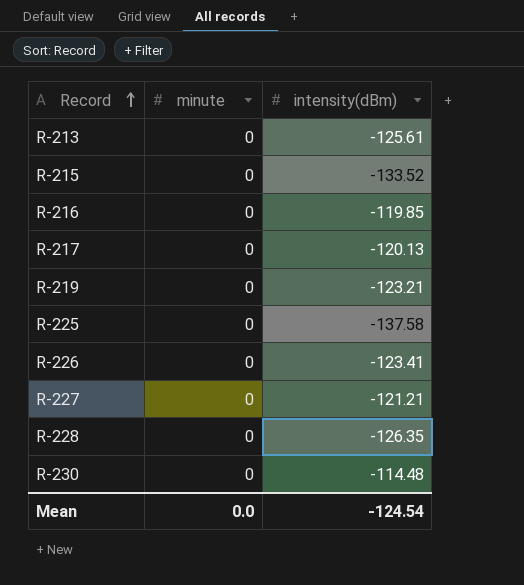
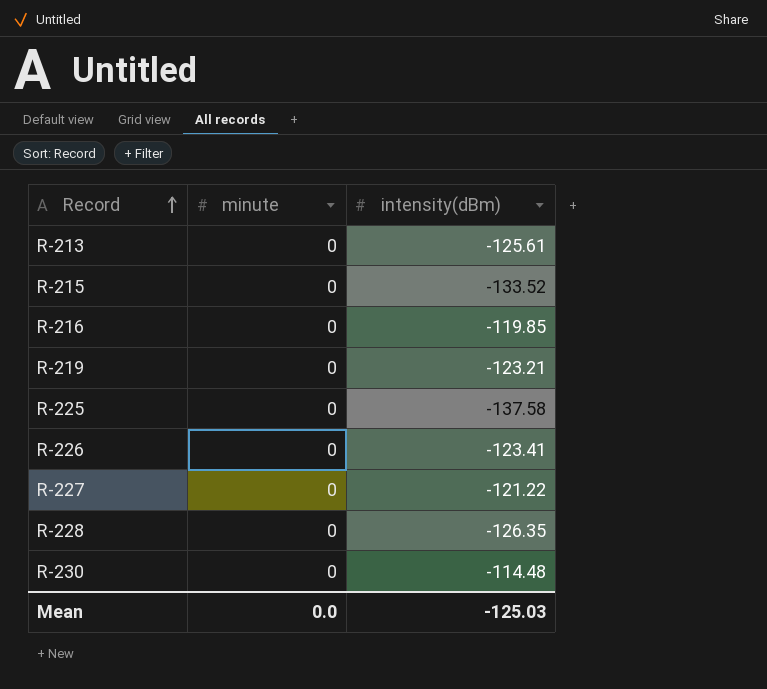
row R-217: 0 | -120.13 -> none
R-227 | intensity(dBm): -121.21 -> -121.22
Mean | intensity(dBm): -124.54 -> -125.03

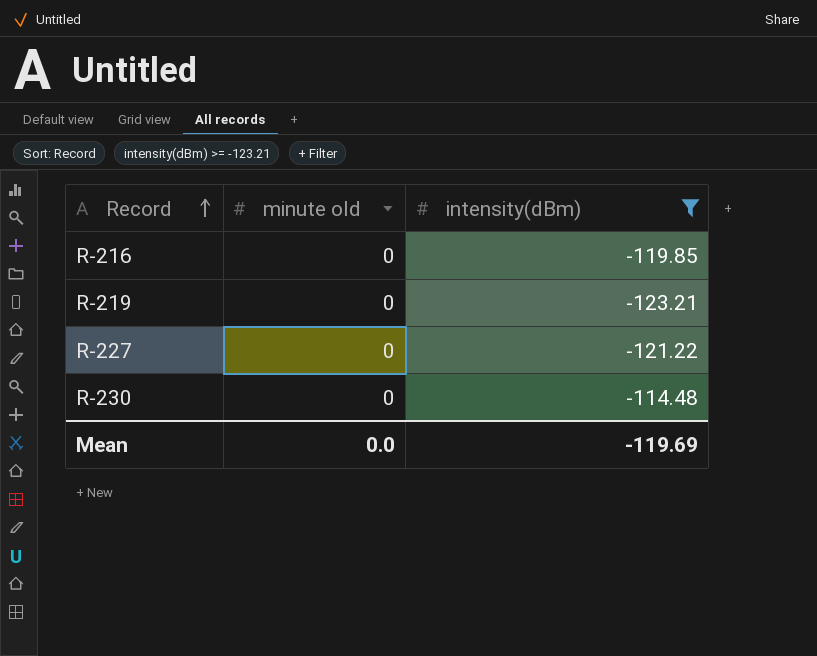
filter: none -> intensity(dBm) >= -123.21
column name: minute -> minute old
Mean | intensity(dBm): -125.03 -> -119.69

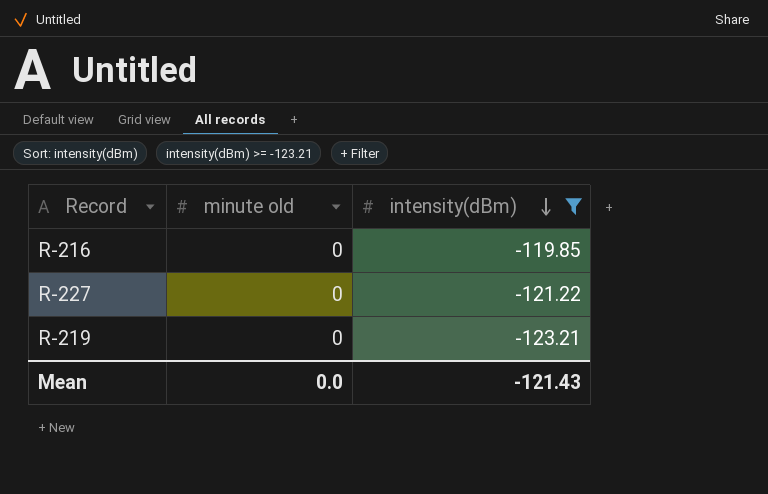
row order: Record ascending -> intensity(dBm) descending
row R-230: 0 | -114.48 -> none
Mean | intensity(dBm): -119.69 -> -121.43

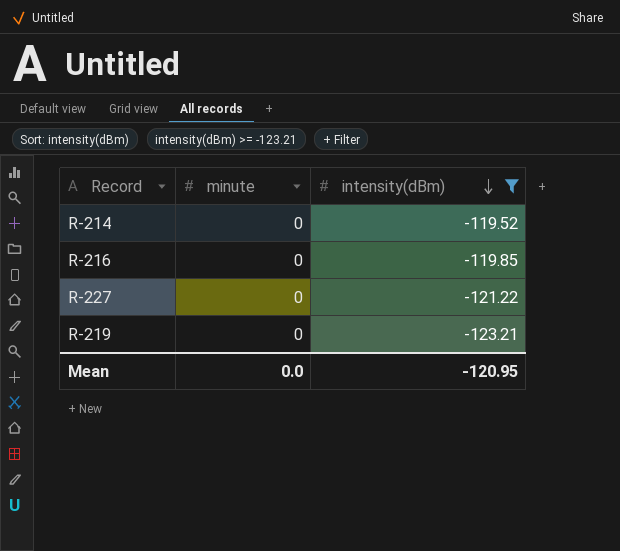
column name: minute old -> minute
row R-214: none -> 0 | -119.52
Mean | intensity(dBm): -121.43 -> -120.95

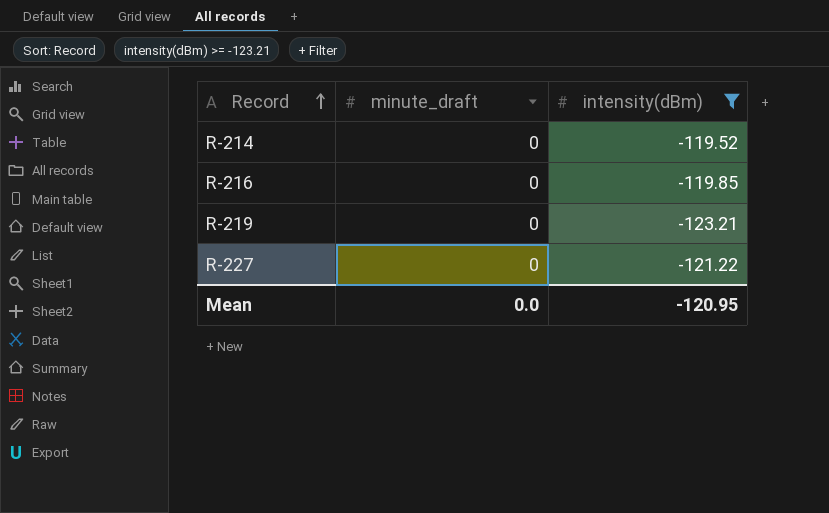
row order: intensity(dBm) descending -> Record ascending
column name: minute -> minute_draft

